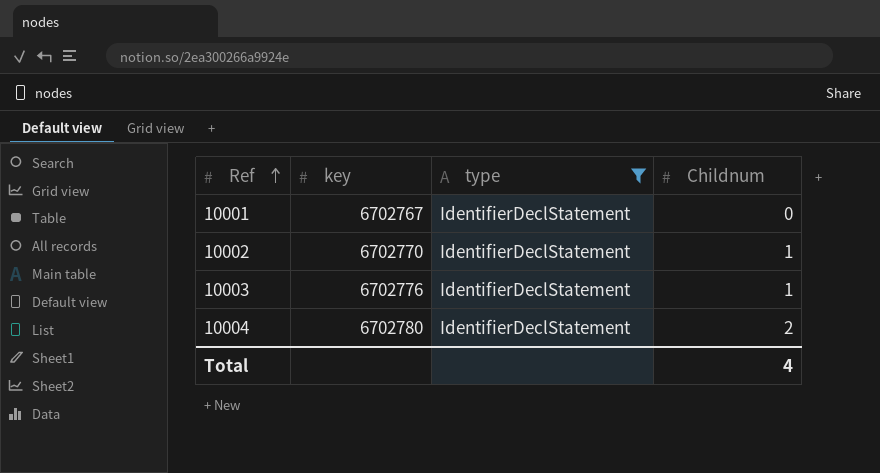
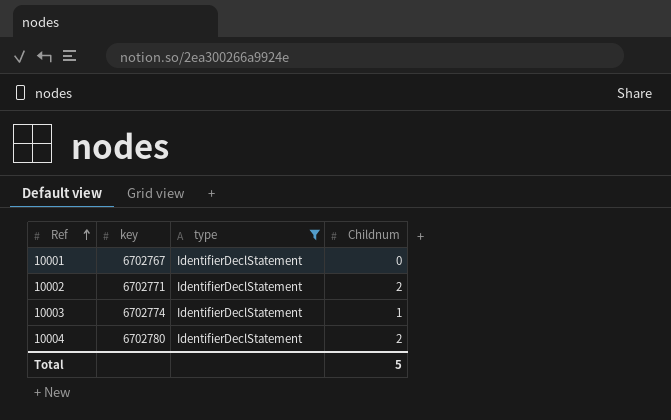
10002 | key: 6702770 -> 6702771
10002 | Childnum: 1 -> 2
10003 | key: 6702776 -> 6702774
Total | Childnum: 4 -> 5

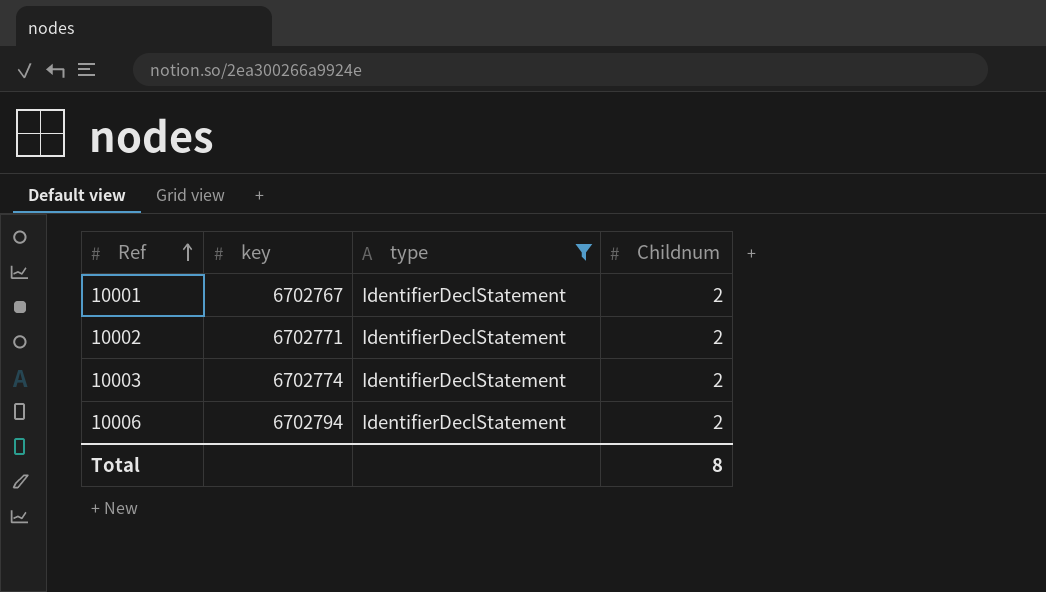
row 10004: 6702780 | IdentifierDeclStatement | 2 -> none
10001 | Childnum: 0 -> 2
10003 | Childnum: 1 -> 2
row 10006: none -> 6702794 | IdentifierDeclStatement | 2
Total | Childnum: 5 -> 8

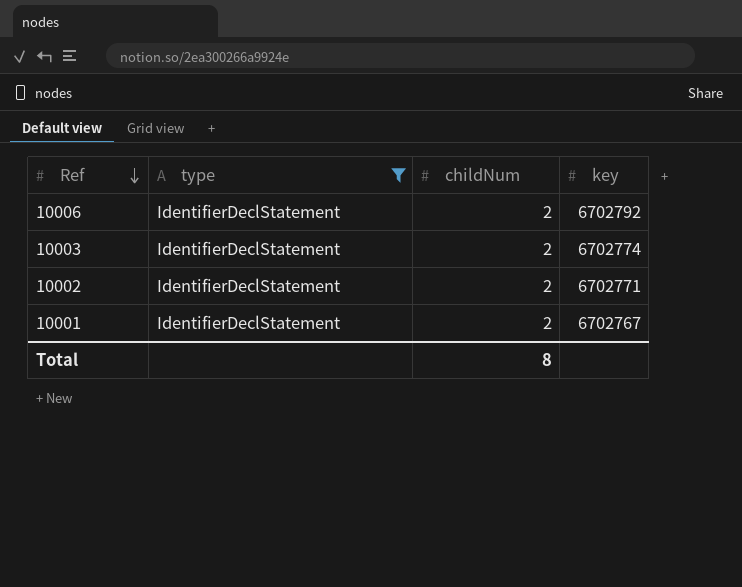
row order: Ref ascending -> Ref descending
column name: Childnum -> childNum
column key | position: 2 -> 4
10006 | key: 6702794 -> 6702792

